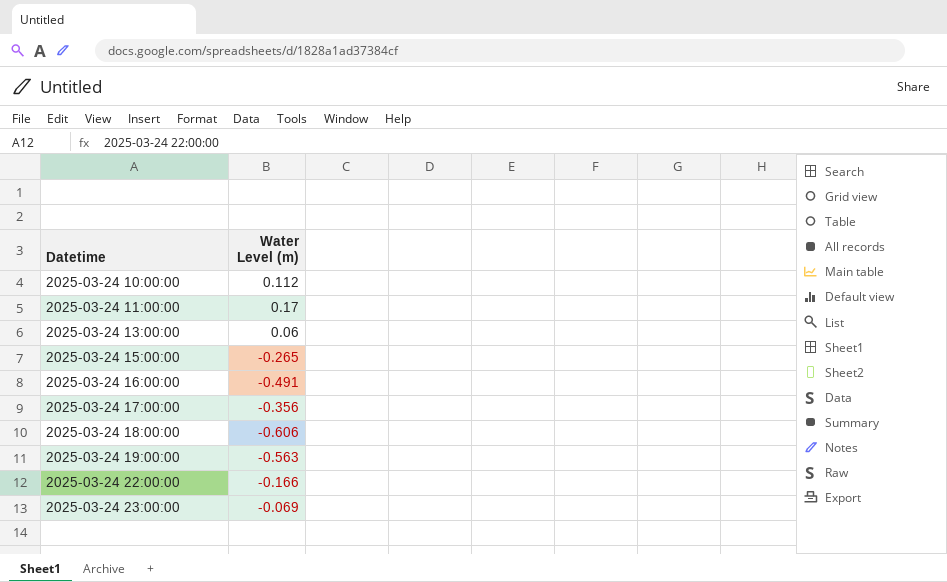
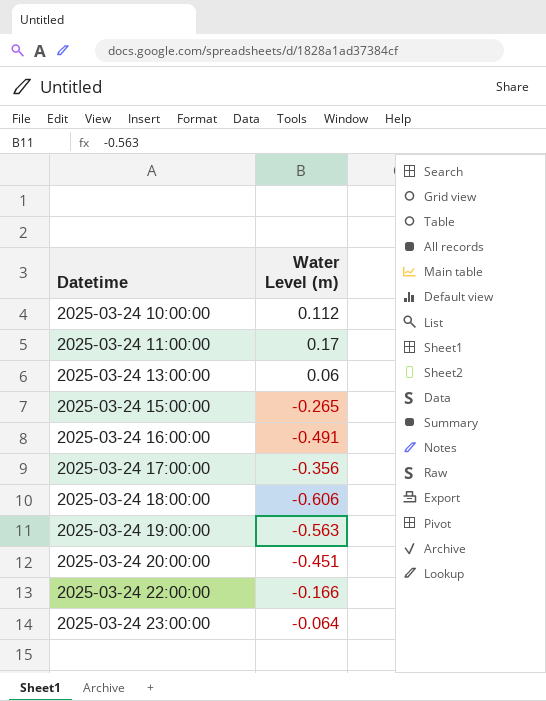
row 2025-03-24 20:00:00: none -> -0.451
2025-03-24 23:00:00 | Water Level (m): -0.069 -> -0.064

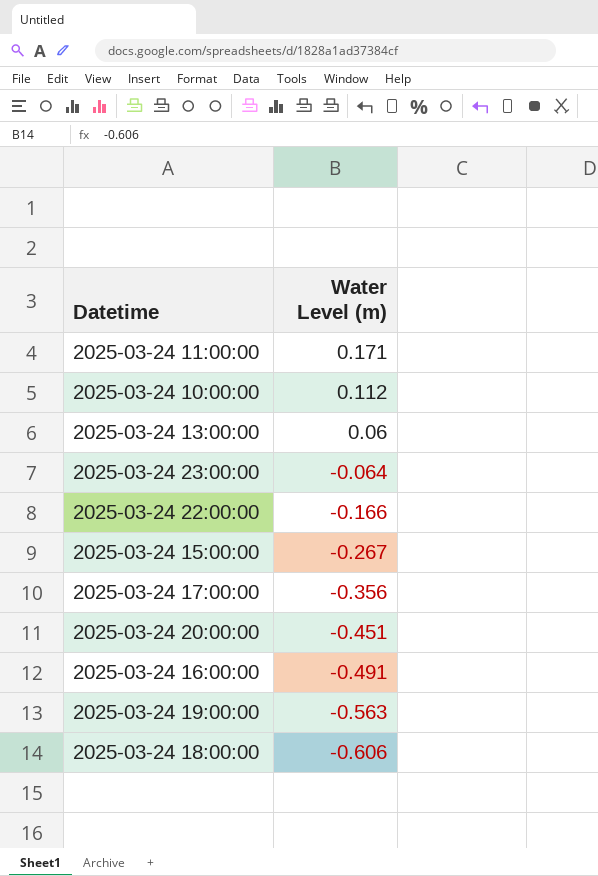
row order: Datetime ascending -> Water Level (m) descending
2025-03-24 11:00:00 | Water Level (m): 0.17 -> 0.171
2025-03-24 15:00:00 | Water Level (m): -0.265 -> -0.267

